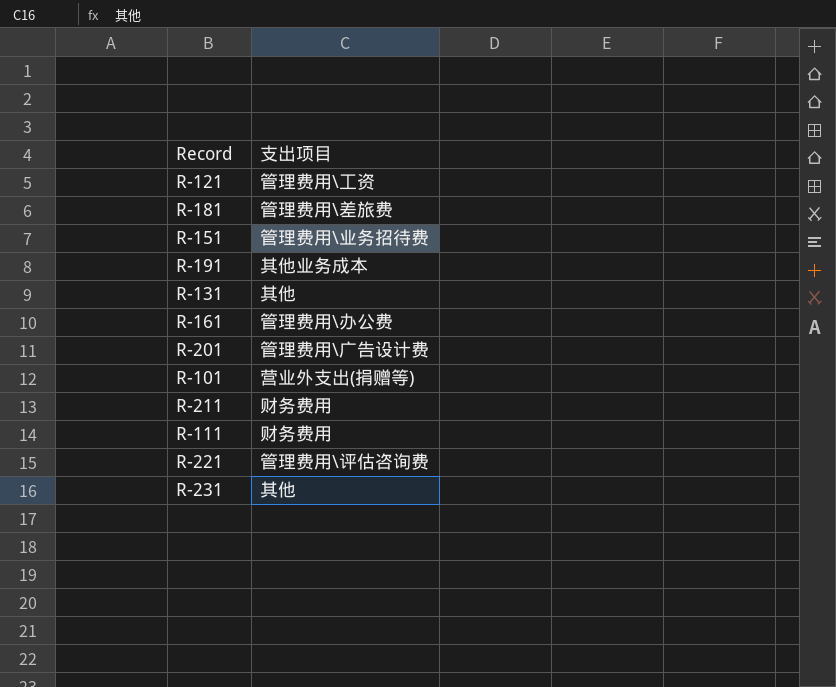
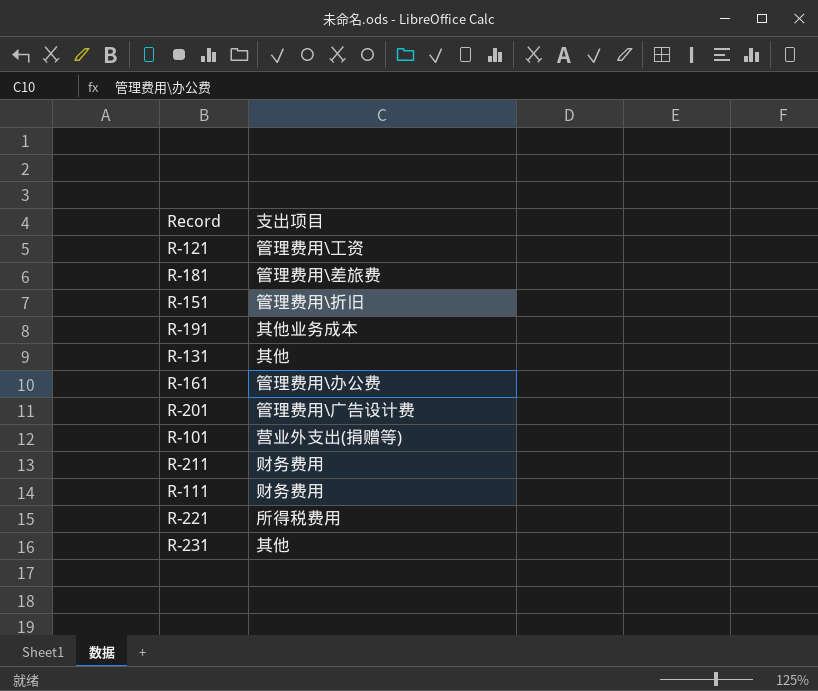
R-151 | 支出项目: 管理费用\业务招待费 -> 管理费用\折旧
R-221 | 支出项目: 管理费用\评估咨询费 -> 所得税费用

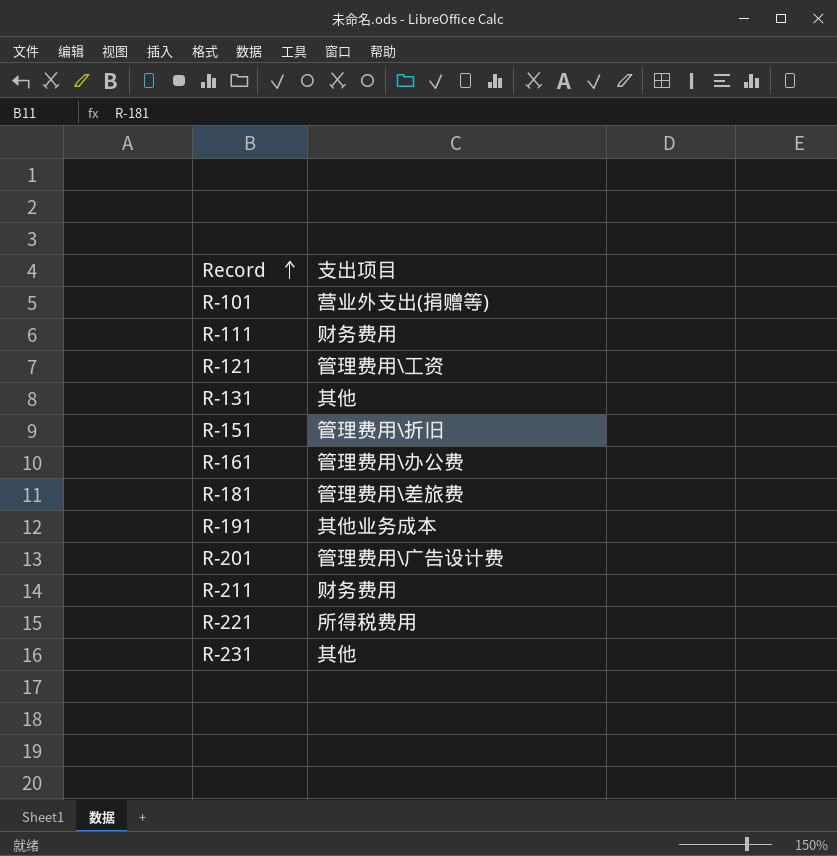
row order: none -> Record ascending

